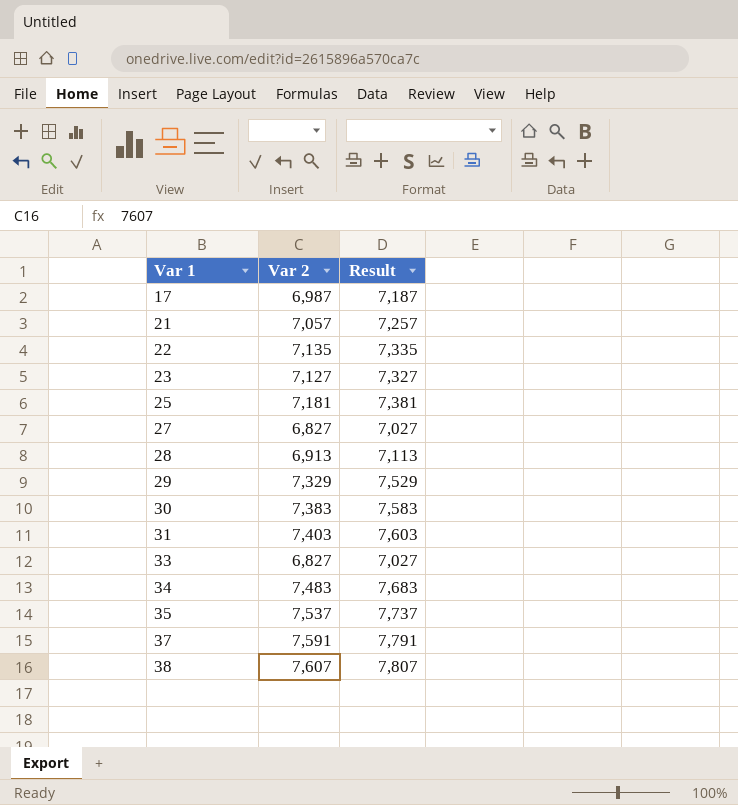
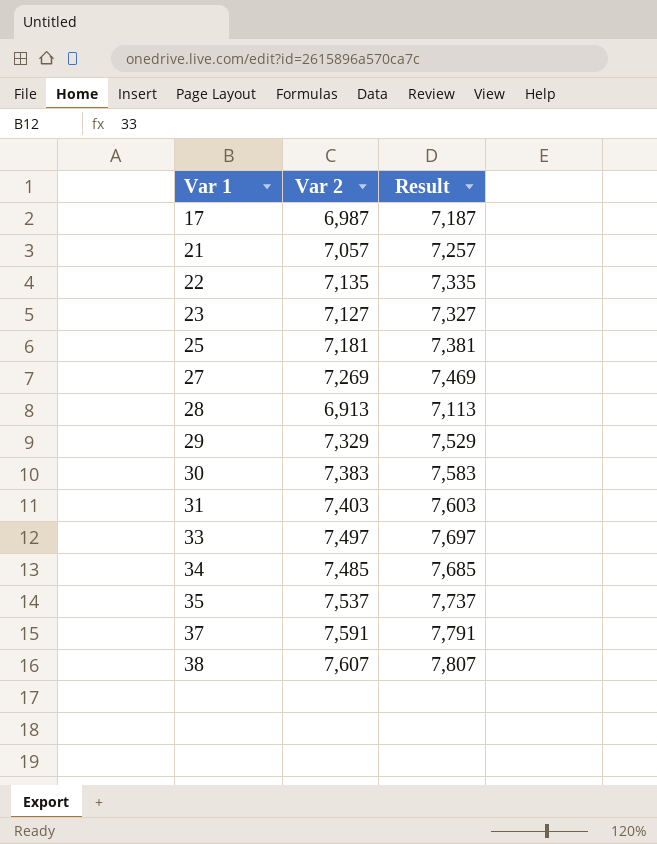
27 | Var 2: 6,827 -> 7,269
27 | Result: 7,027 -> 7,469
33 | Var 2: 6,827 -> 7,497
33 | Result: 7,027 -> 7,697
34 | Var 2: 7,483 -> 7,485
34 | Result: 7,683 -> 7,685

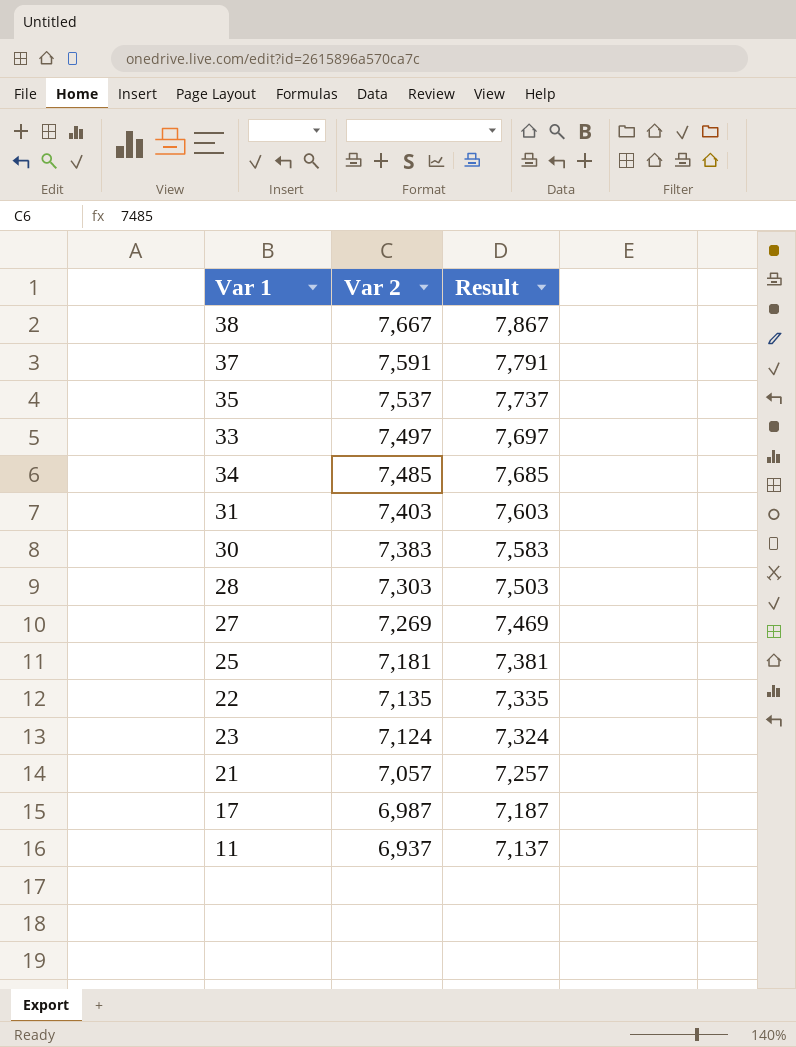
row order: Var 1 ascending -> Var 2 descending
row 29: 7,329 | 7,529 -> none
38 | Var 2: 7,607 -> 7,667
38 | Result: 7,807 -> 7,867
28 | Var 2: 6,913 -> 7,303
28 | Result: 7,113 -> 7,503
23 | Var 2: 7,127 -> 7,124
23 | Result: 7,327 -> 7,324
row 11: none -> 6,937 | 7,137

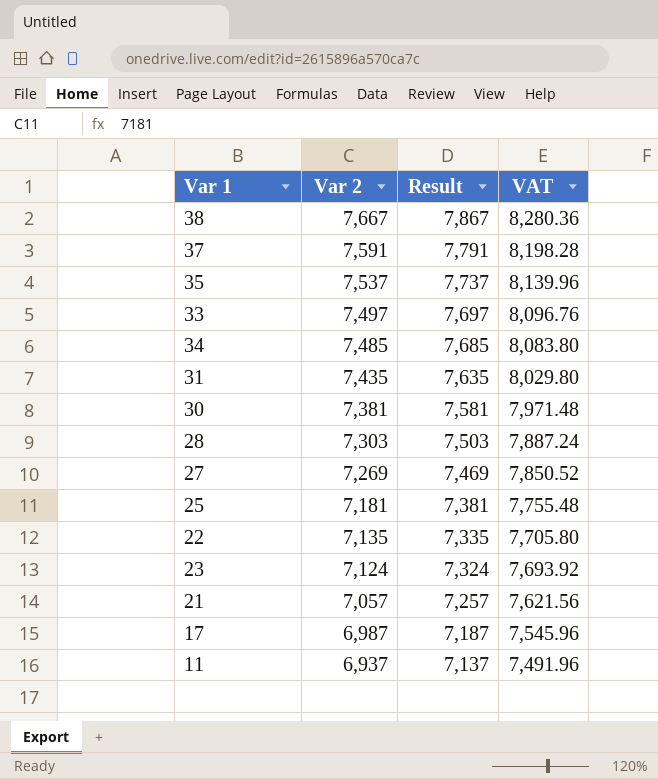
column VAT | formula: none -> [Var 2] * 1.08
31 | Var 2: 7,403 -> 7,435
31 | Result: 7,603 -> 7,635
30 | Var 2: 7,383 -> 7,381
30 | Result: 7,583 -> 7,581

